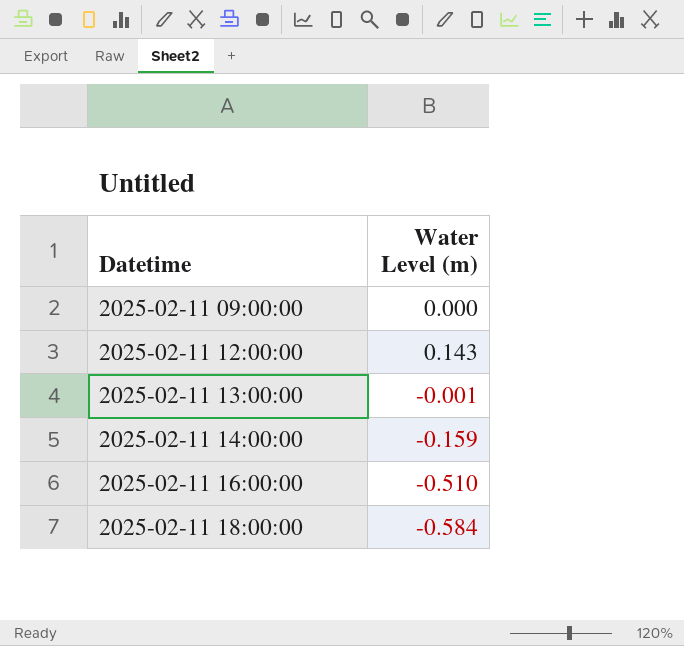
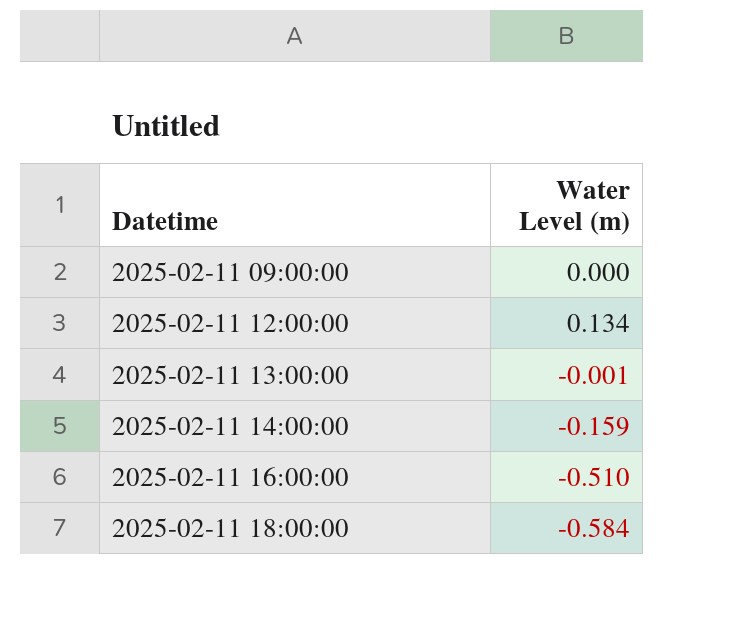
2025-02-11 12:00:00 | Water Level (m): 0.143 -> 0.134

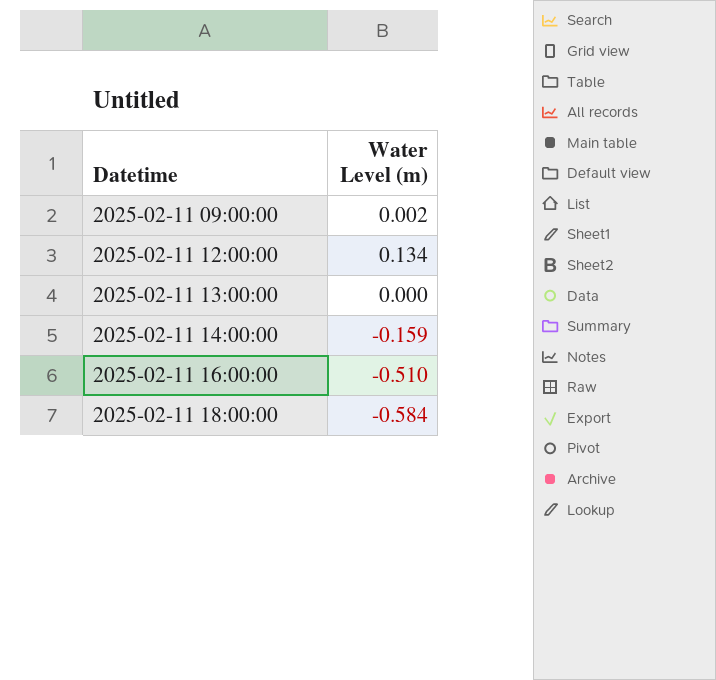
2025-02-11 09:00:00 | Water Level (m): 0.000 -> 0.002
2025-02-11 13:00:00 | Water Level (m): -0.001 -> 0.000

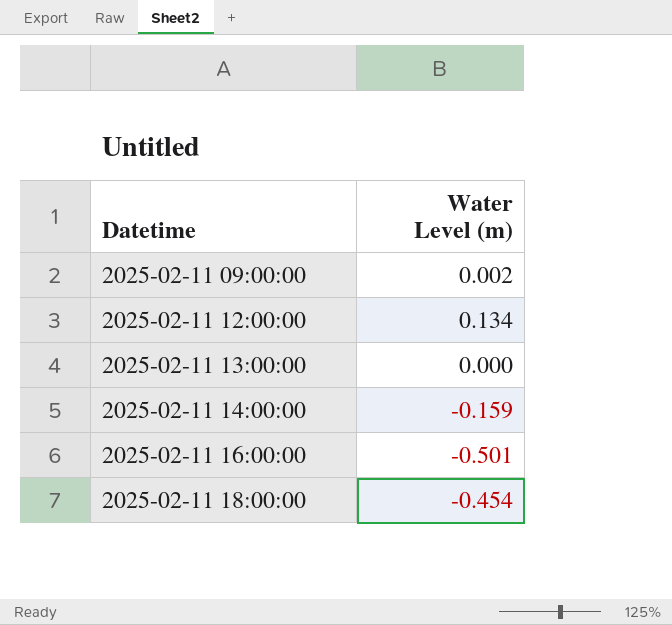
2025-02-11 16:00:00 | Water Level (m): -0.510 -> -0.501
2025-02-11 18:00:00 | Water Level (m): -0.584 -> -0.454

